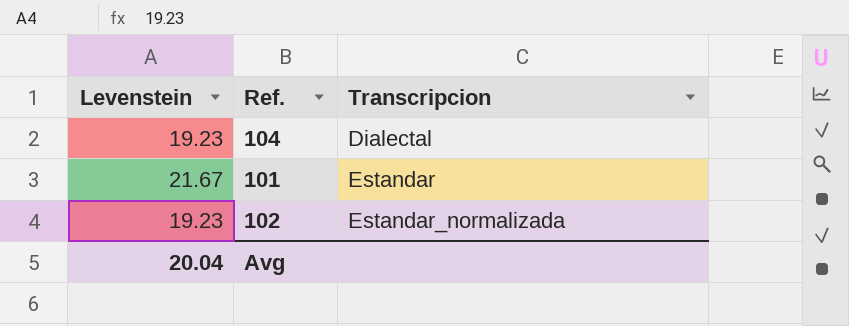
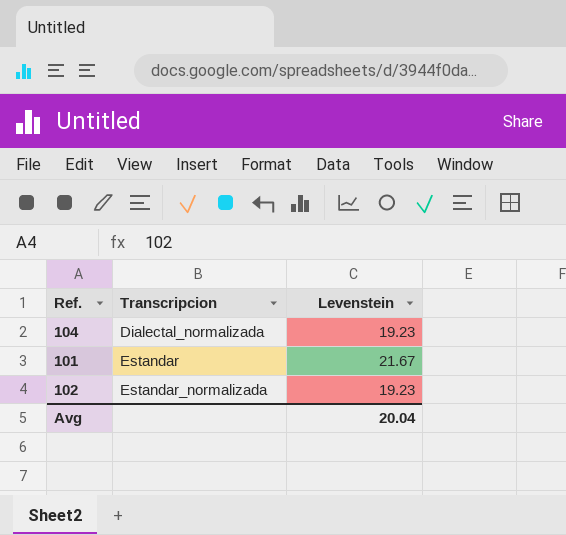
column Levenstein | position: 1 -> 3
104 | Transcripcion: Dialectal -> Dialectal_normalizada

